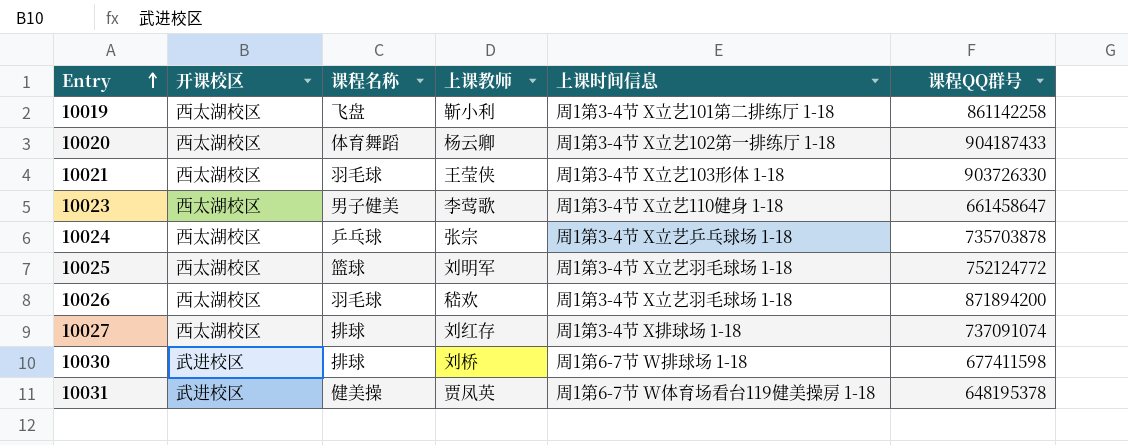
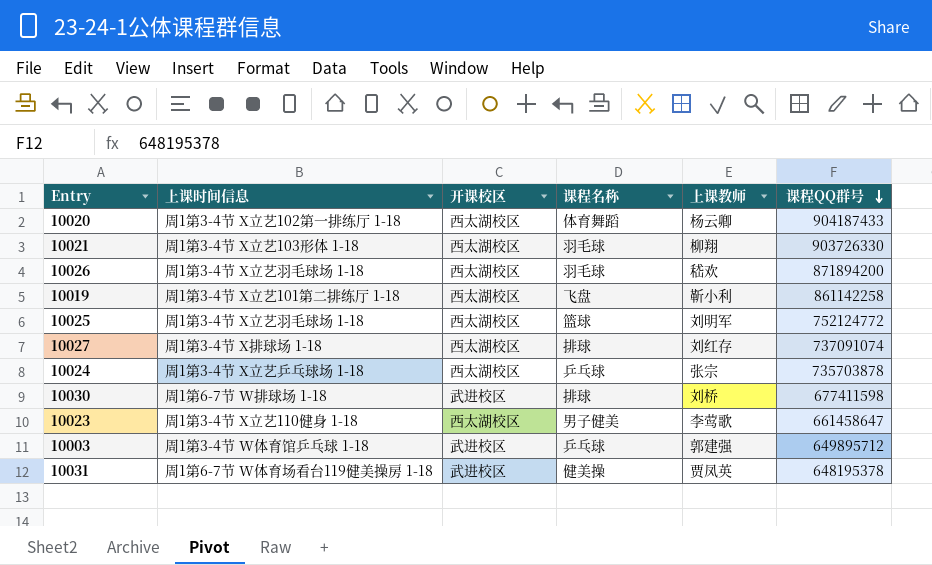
row order: Entry ascending -> 课程QQ群号 descending
column 上课时间信息 | position: 5 -> 2
10021 | 上课教师: 王莹侠 -> 柳翔
row 10003: none -> 周1第3-4节 W体育馆乒乓球 1-18 | 武进校区 | 乒乓球 | 郭建强 | 649895712

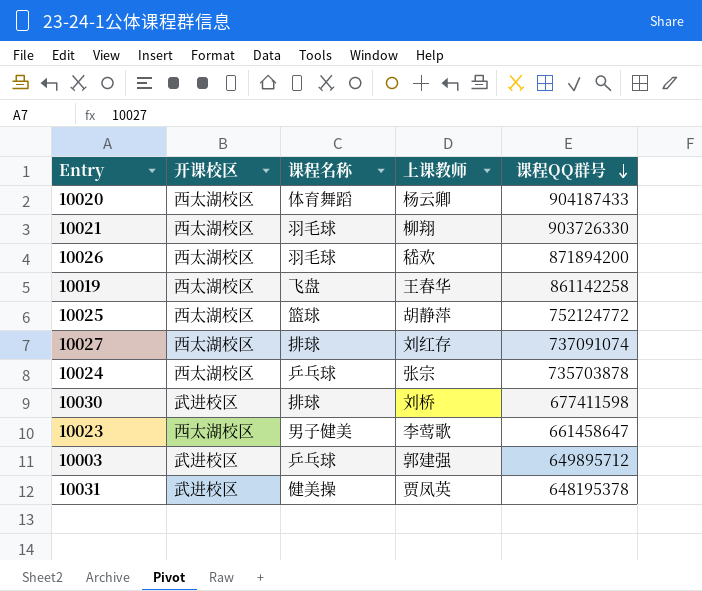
column 上课时间信息 | position: 2 -> none
10019 | 上课教师: 靳小利 -> 王春华
10025 | 上课教师: 刘明军 -> 胡静萍

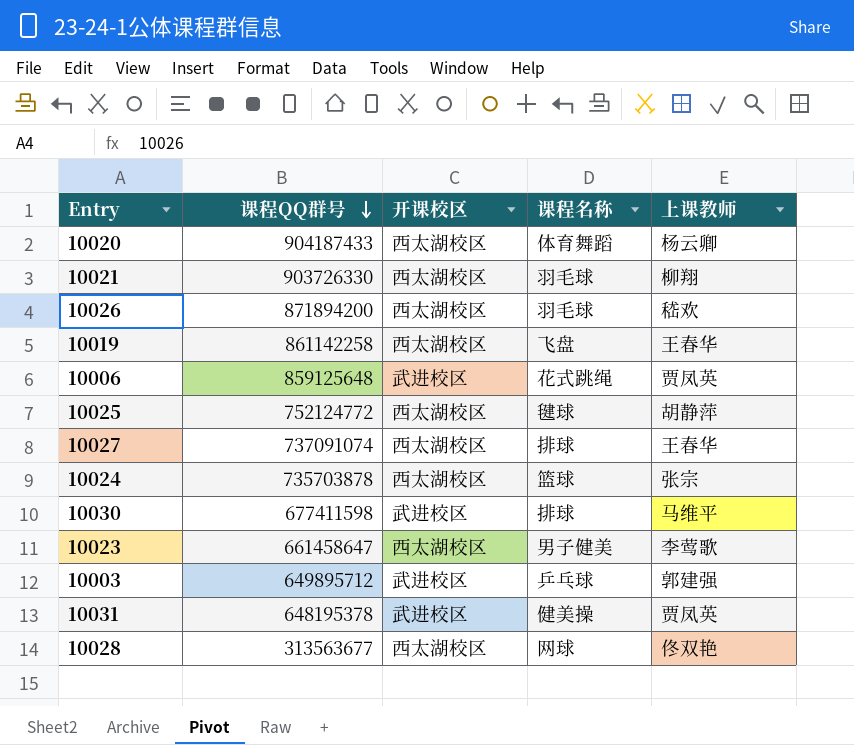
column 课程QQ群号 | position: 5 -> 2
row 10006: none -> 859125648 | 武进校区 | 花式跳绳 | 贾凤英
10025 | 课程名称: 篮球 -> 毽球
10027 | 上课教师: 刘红存 -> 王春华
10024 | 课程名称: 乒乓球 -> 篮球
10030 | 上课教师: 刘桥 -> 马维平
row 10028: none -> 313563677 | 西太湖校区 | 网球 | 佟双艳

